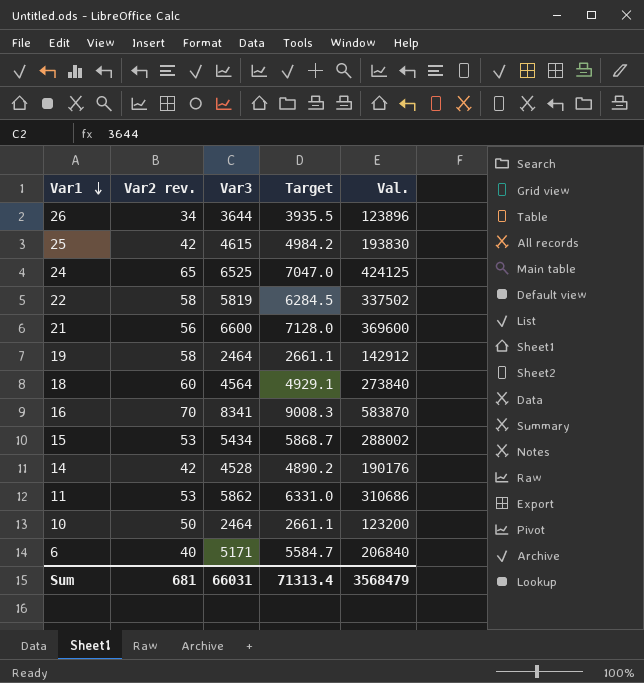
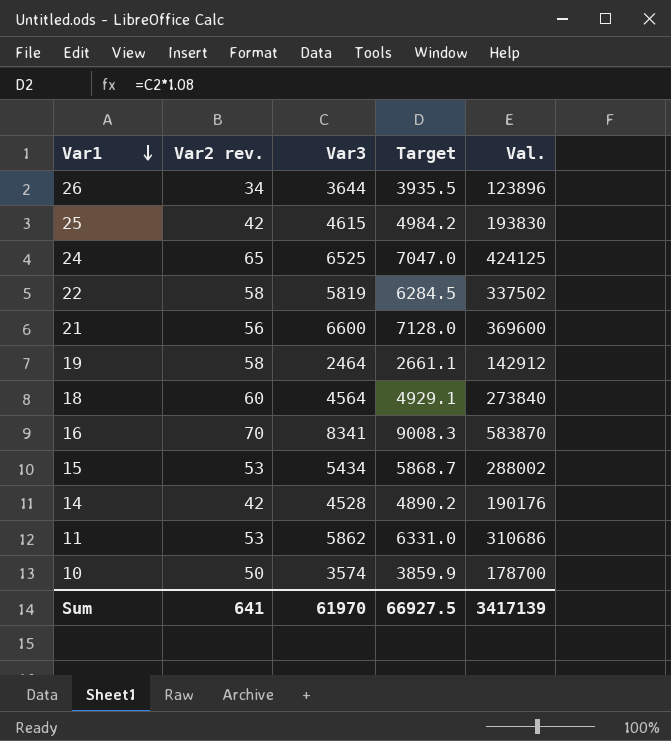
row 6: 40 | 5171 | 5584.7 | 206840 -> none
10 | Var3: 2464 -> 3574
10 | Target: 2661.1 -> 3859.9
10 | Val.: 123200 -> 178700
Sum | Var2 rev.: 681 -> 641
Sum | Var3: 66031 -> 61970
Sum | Target: 71313.4 -> 66927.5
Sum | Val.: 3568479 -> 3417139

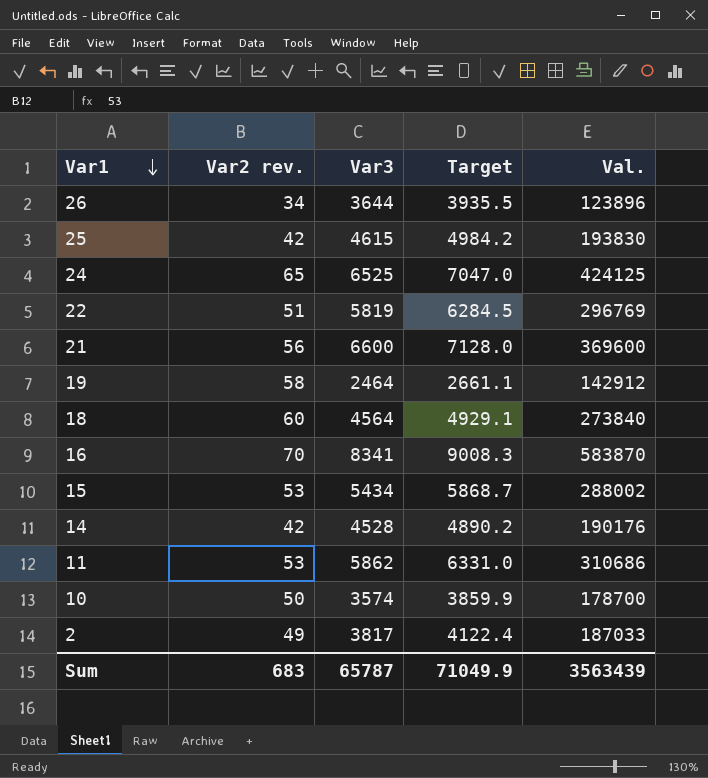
22 | Var2 rev.: 58 -> 51
22 | Val.: 337502 -> 296769
row 2: none -> 49 | 3817 | 4122.4 | 187033
Sum | Var2 rev.: 641 -> 683
Sum | Var3: 61970 -> 65787
Sum | Target: 66927.5 -> 71049.9
Sum | Val.: 3417139 -> 3563439

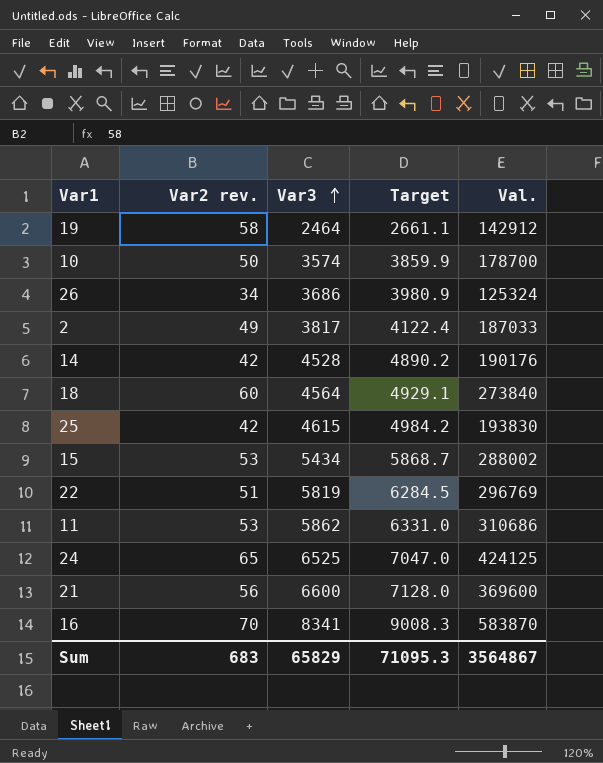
row order: Var1 descending -> Var3 ascending
26 | Var3: 3644 -> 3686
26 | Target: 3935.5 -> 3980.9
26 | Val.: 123896 -> 125324
Sum | Var3: 65787 -> 65829
Sum | Target: 71049.9 -> 71095.3
Sum | Val.: 3563439 -> 3564867

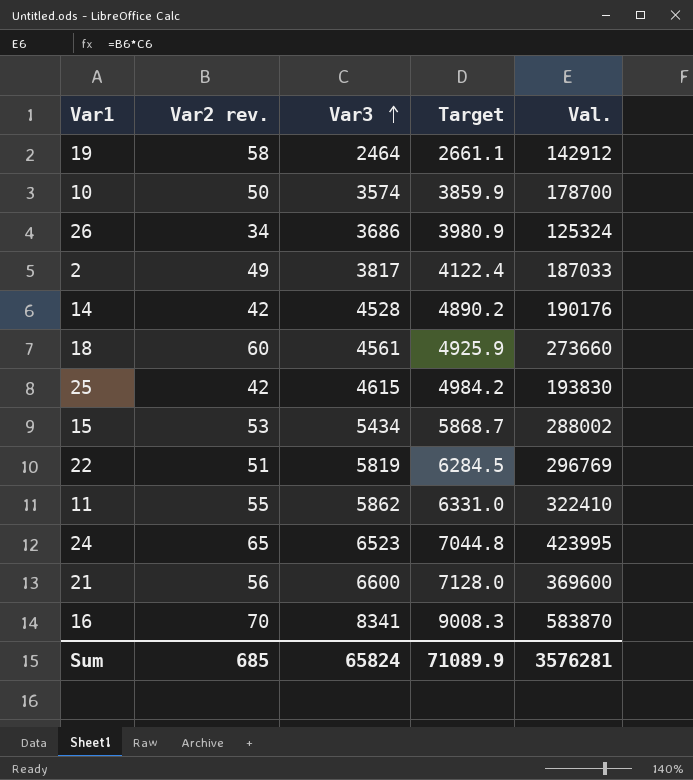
18 | Var3: 4564 -> 4561
18 | Target: 4929.1 -> 4925.9
18 | Val.: 273840 -> 273660
11 | Var2 rev.: 53 -> 55
11 | Val.: 310686 -> 322410
24 | Var3: 6525 -> 6523
24 | Target: 7047.0 -> 7044.8
24 | Val.: 424125 -> 423995
Sum | Var2 rev.: 683 -> 685
Sum | Var3: 65829 -> 65824
Sum | Target: 71095.3 -> 71089.9
Sum | Val.: 3564867 -> 3576281

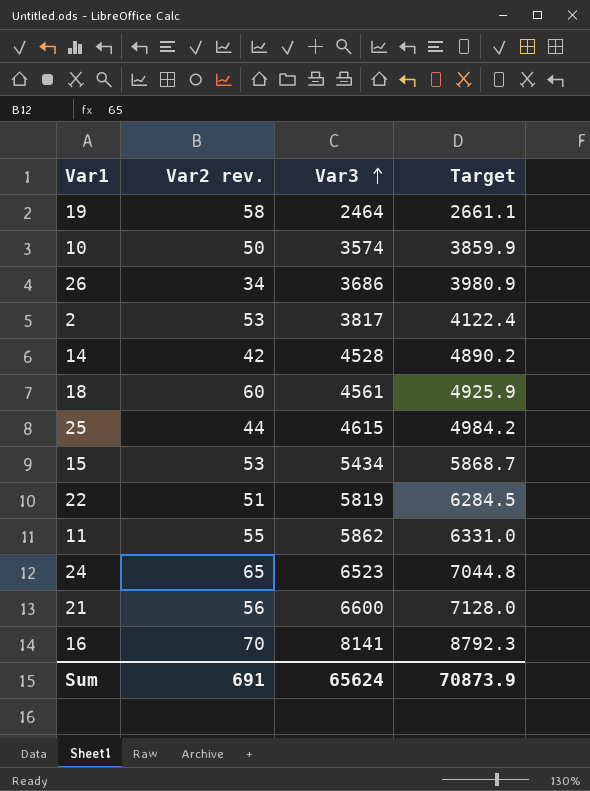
column Val. | formula: [Var2 rev.] * [Var3] -> none
2 | Var2 rev.: 49 -> 53
25 | Var2 rev.: 42 -> 44
16 | Var3: 8341 -> 8141
16 | Target: 9008.3 -> 8792.3
Sum | Var2 rev.: 685 -> 691
Sum | Var3: 65824 -> 65624
Sum | Target: 71089.9 -> 70873.9

